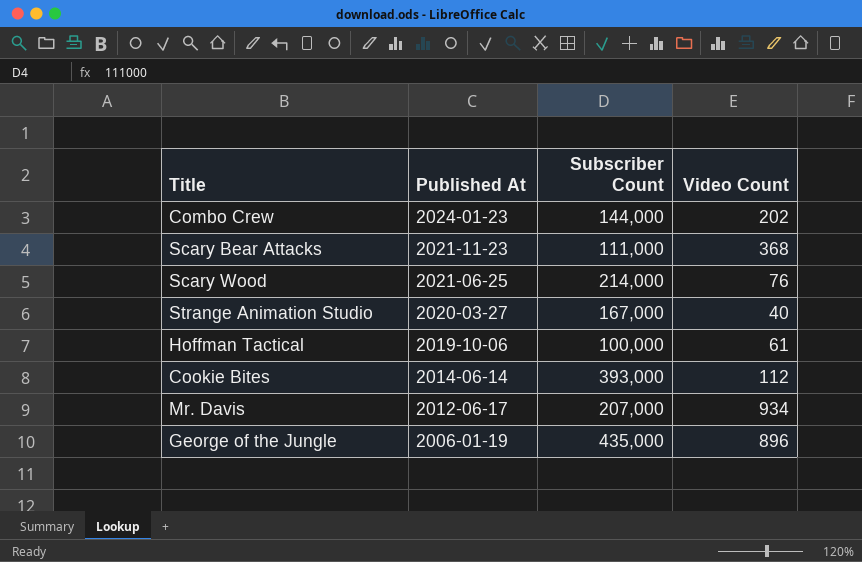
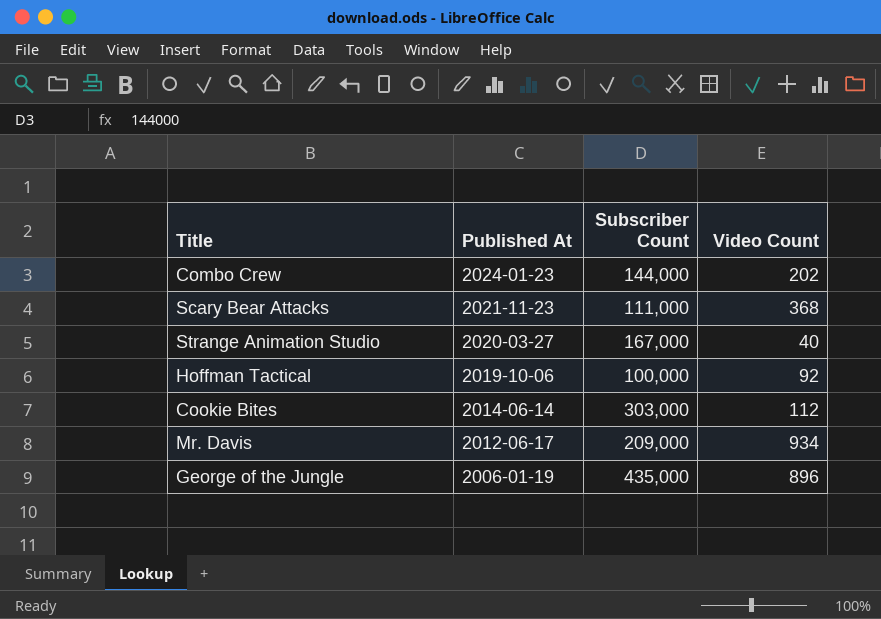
row Scary Wood: 2021-06-25 | 214,000 | 76 -> none
Hoffman Tactical | Video Count: 61 -> 92
Cookie Bites | Subscriber Count: 393,000 -> 303,000
Mr. Davis | Subscriber Count: 207,000 -> 209,000

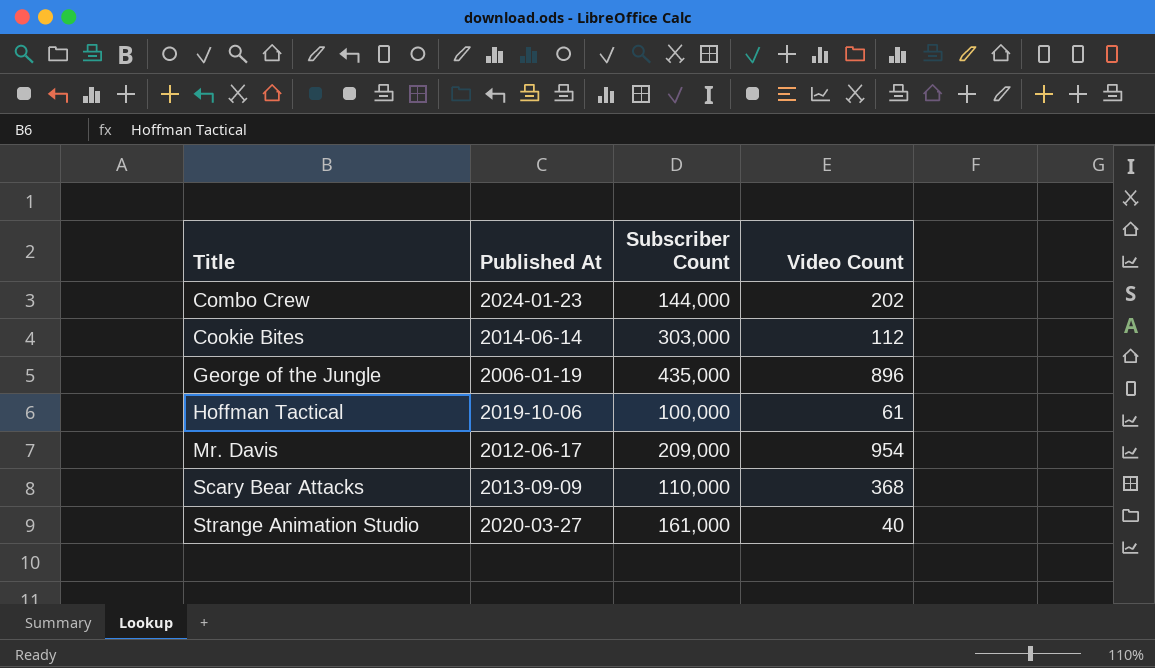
row order: Published At descending -> Title ascending
Hoffman Tactical | Video Count: 92 -> 61
Mr. Davis | Video Count: 934 -> 954
Scary Bear Attacks | Published At: 2021-11-23 -> 2013-09-09
Scary Bear Attacks | Subscriber Count: 111,000 -> 110,000
Strange Animation Studio | Subscriber Count: 167,000 -> 161,000

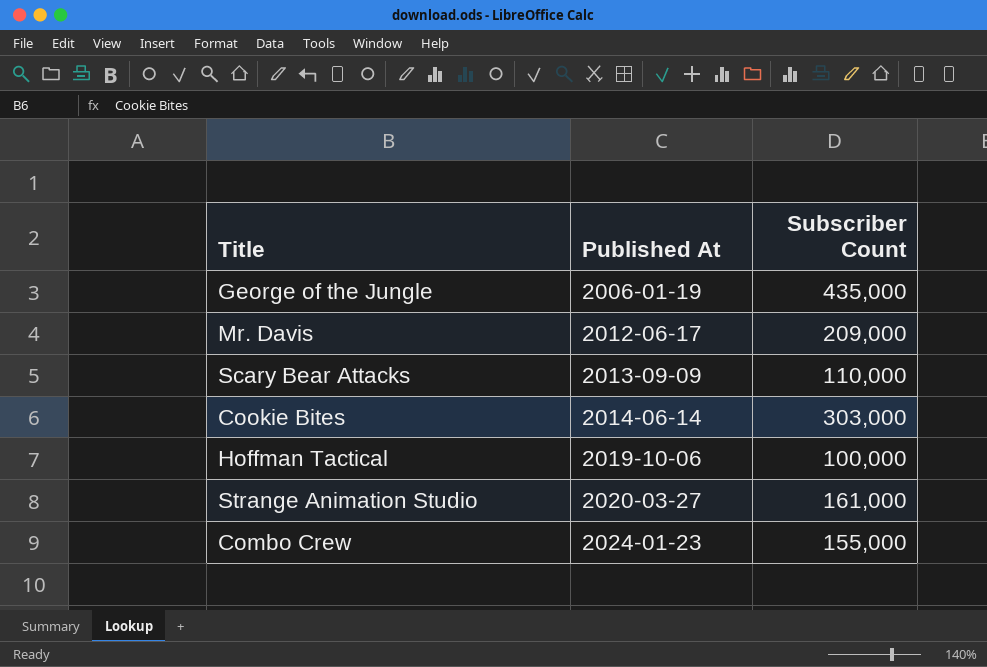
row order: Title ascending -> Published At ascending
column Video Count | position: 4 -> none
Combo Crew | Subscriber Count: 144,000 -> 155,000

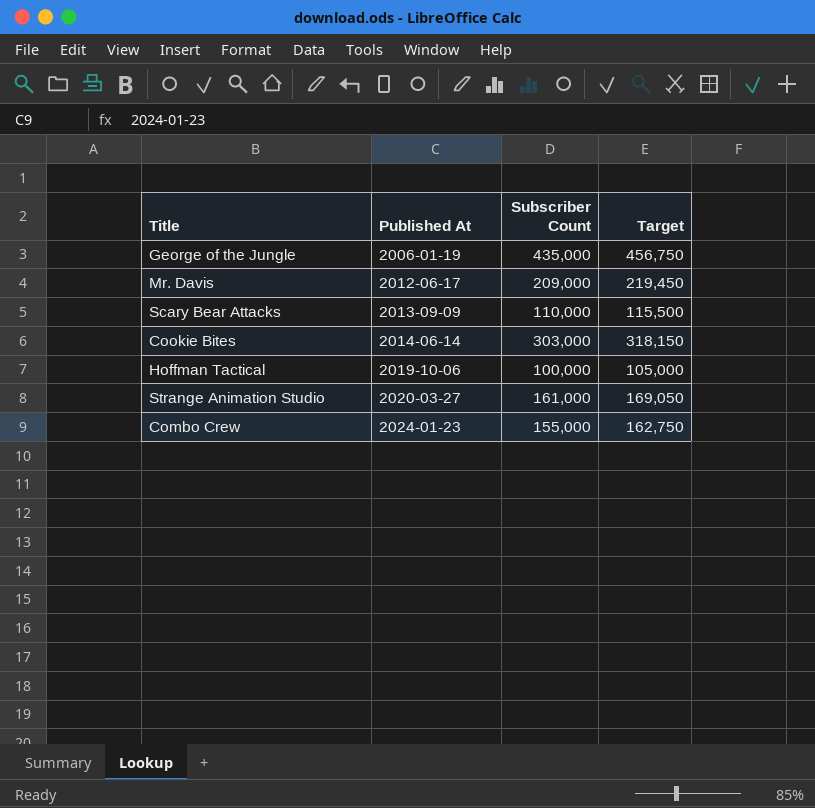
column Target | formula: none -> [Subscriber Count] * 1.05

